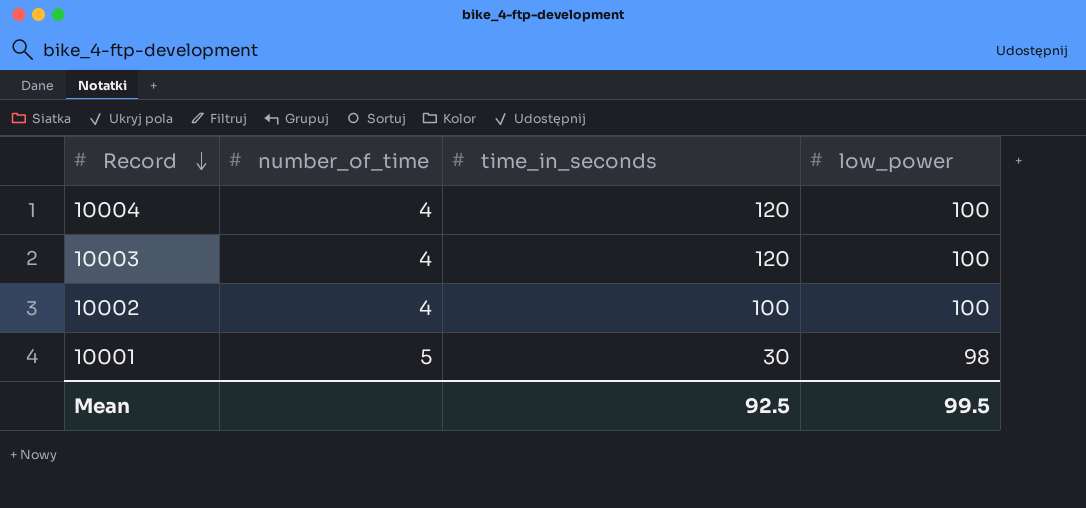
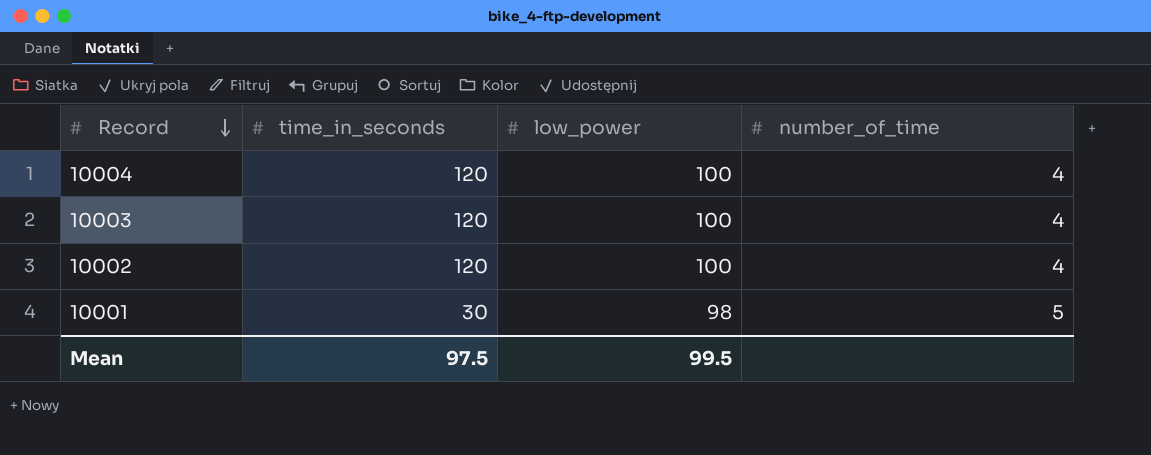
column number_of_time | position: 2 -> 4
10002 | time_in_seconds: 100 -> 120
Mean | time_in_seconds: 92.5 -> 97.5

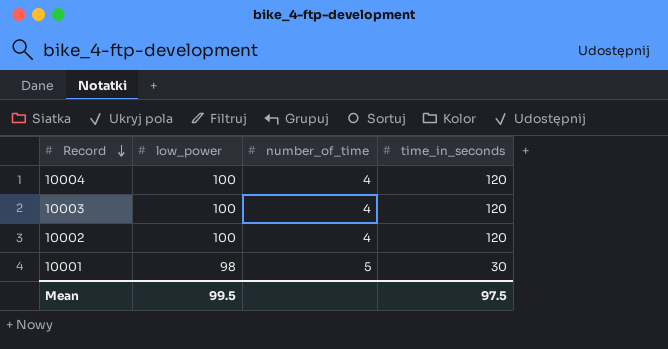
column time_in_seconds | position: 2 -> 4

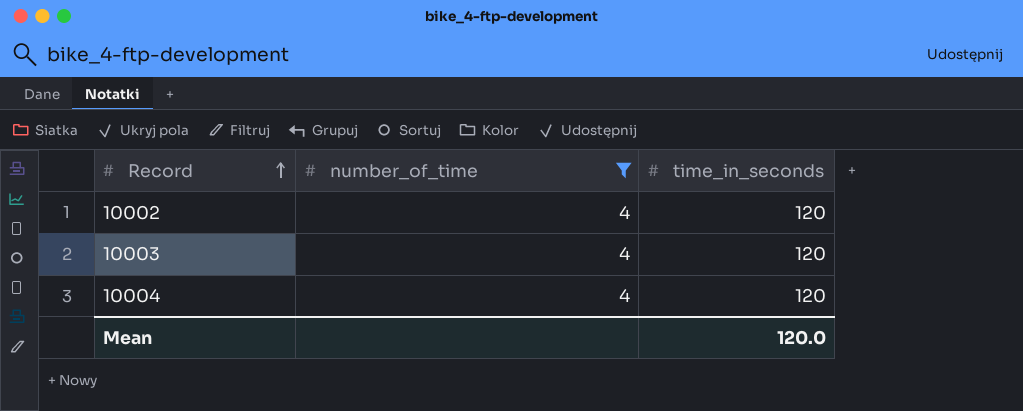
filter: none -> number_of_time = 4
row order: Record descending -> Record ascending
column low_power | position: 2 -> none
Mean | time_in_seconds: 97.5 -> 120.0

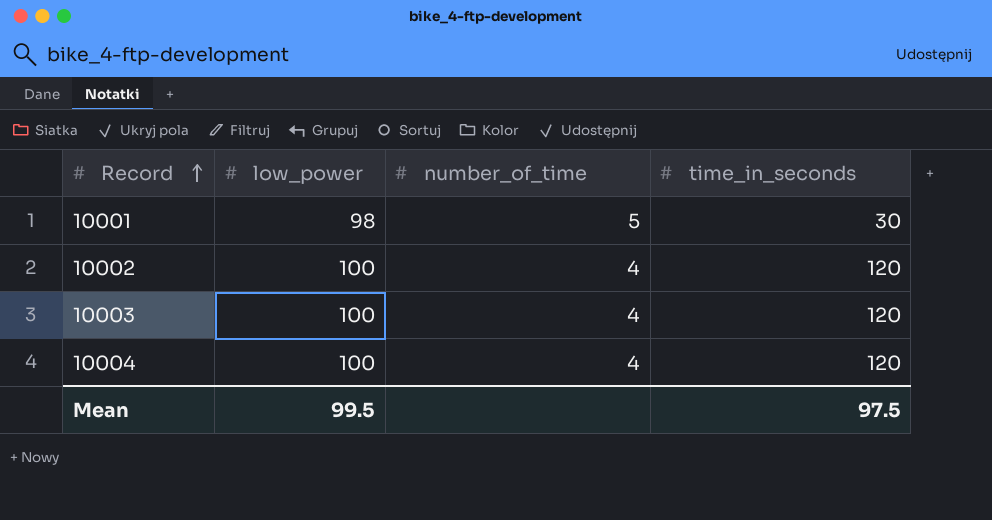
filter: number_of_time = 4 -> none
column low_power | position: none -> 2
Mean | time_in_seconds: 120.0 -> 97.5

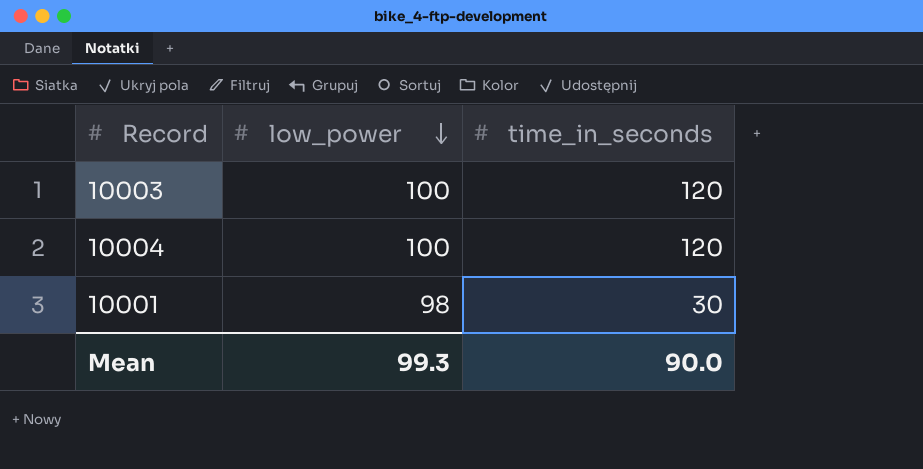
row order: Record ascending -> low_power descending
column number_of_time | position: 3 -> none
row 10002: 100 | 4 | 120 -> none
Mean | low_power: 99.5 -> 99.3
Mean | time_in_seconds: 97.5 -> 90.0

